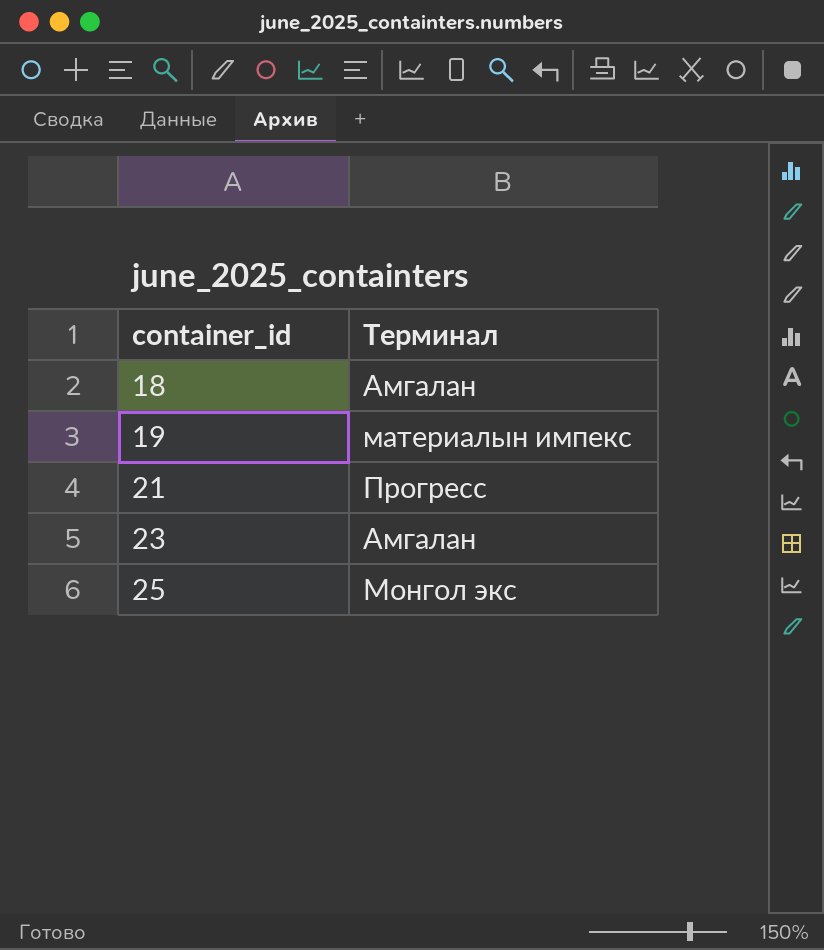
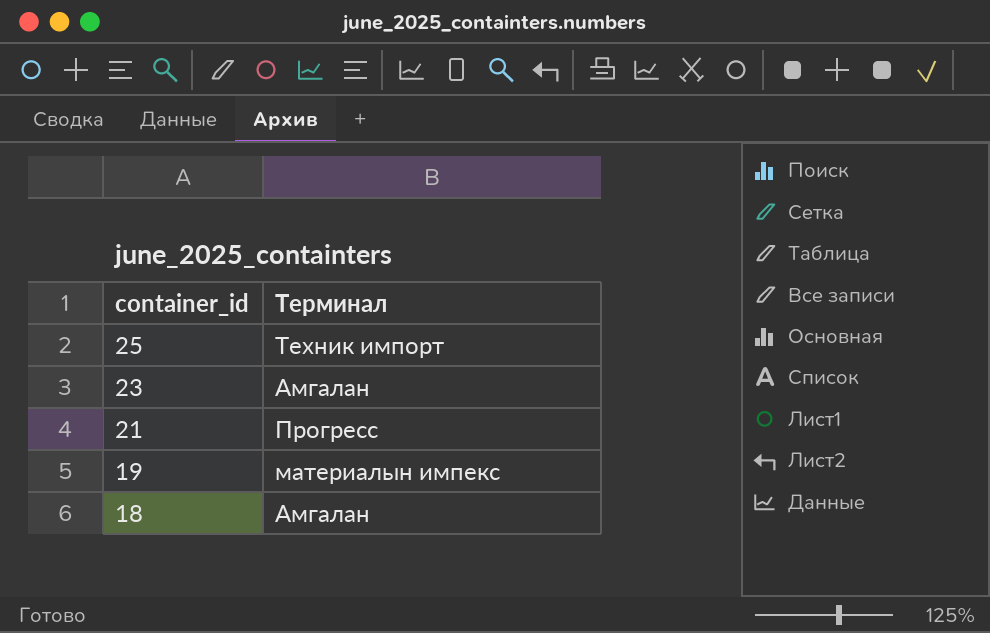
row order: container_id ascending -> container_id descending
25 | Терминал: Монгол экс -> Техник импорт

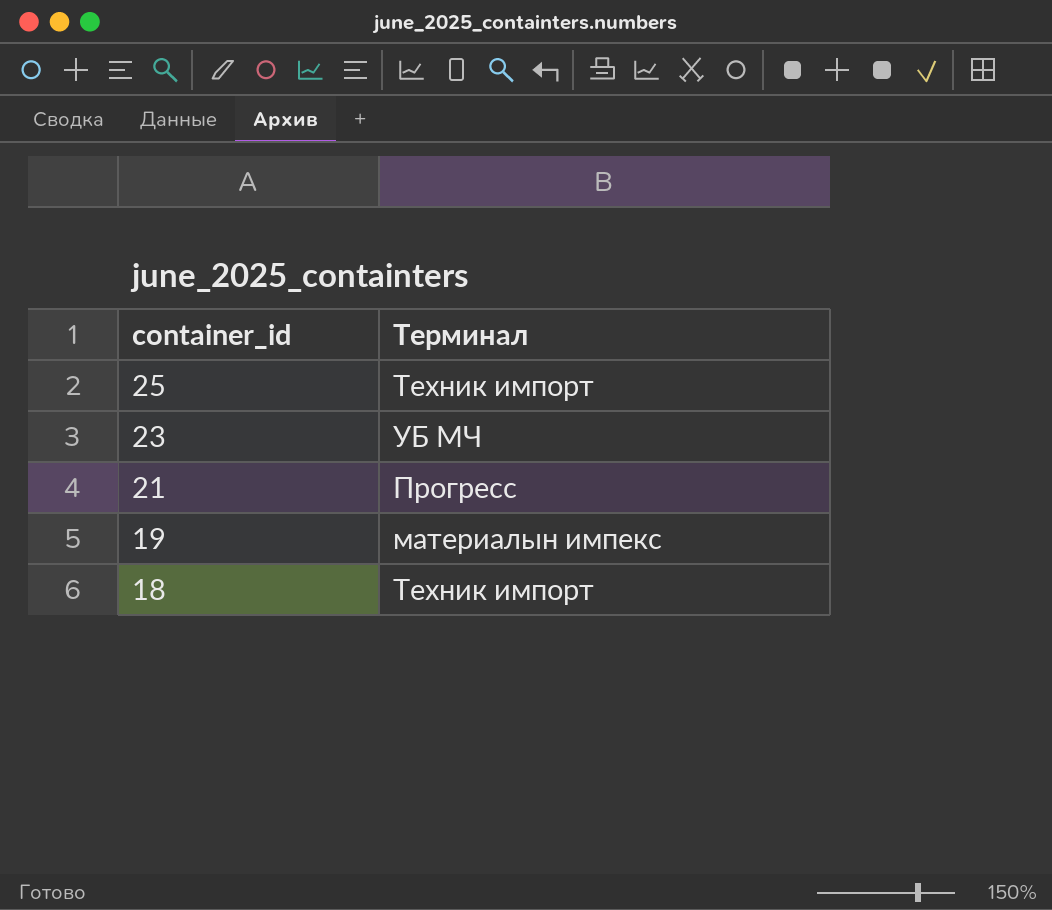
23 | Терминал: Амгалан -> УБ МЧ
18 | Терминал: Амгалан -> Техник импорт

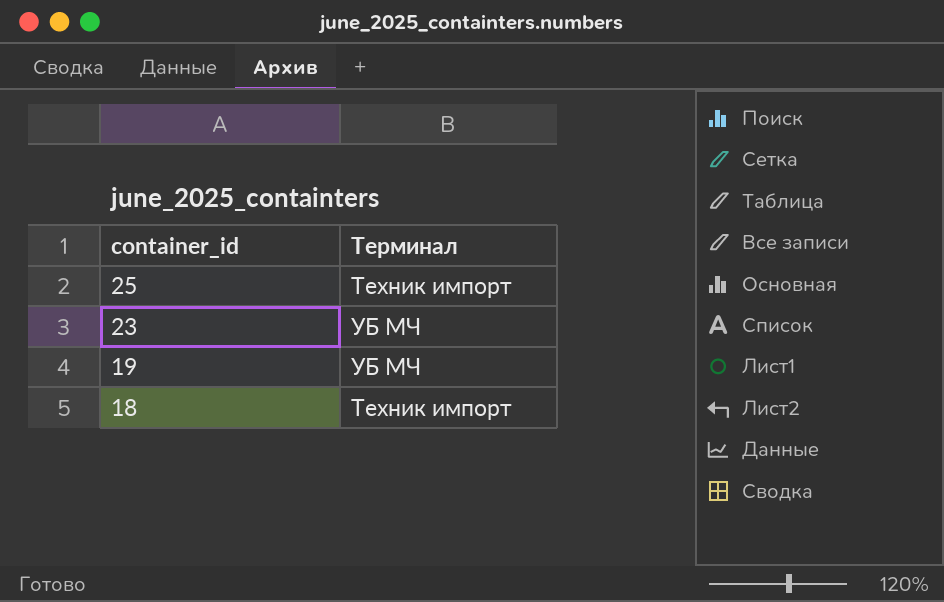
row 21: Прогресс -> none
19 | Терминал: материалын импекс -> УБ МЧ

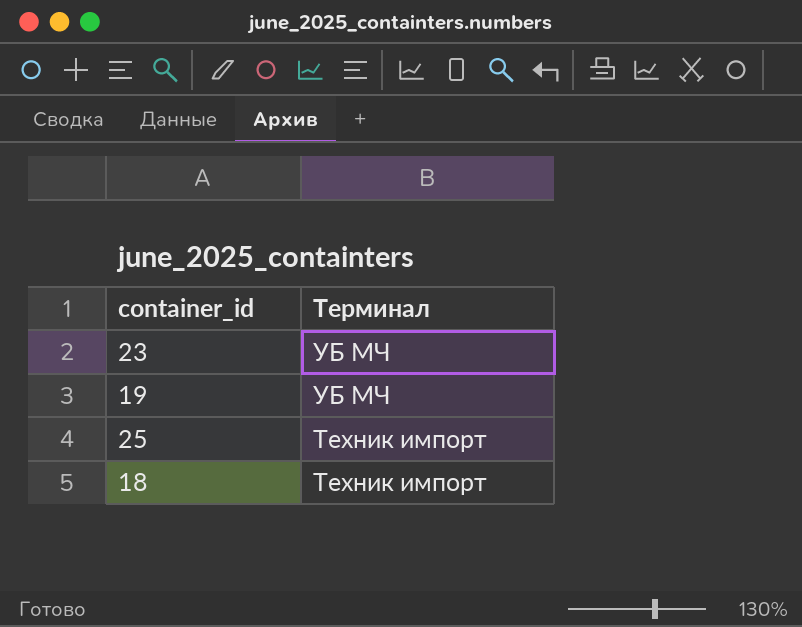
row order: container_id descending -> Терминал descending

